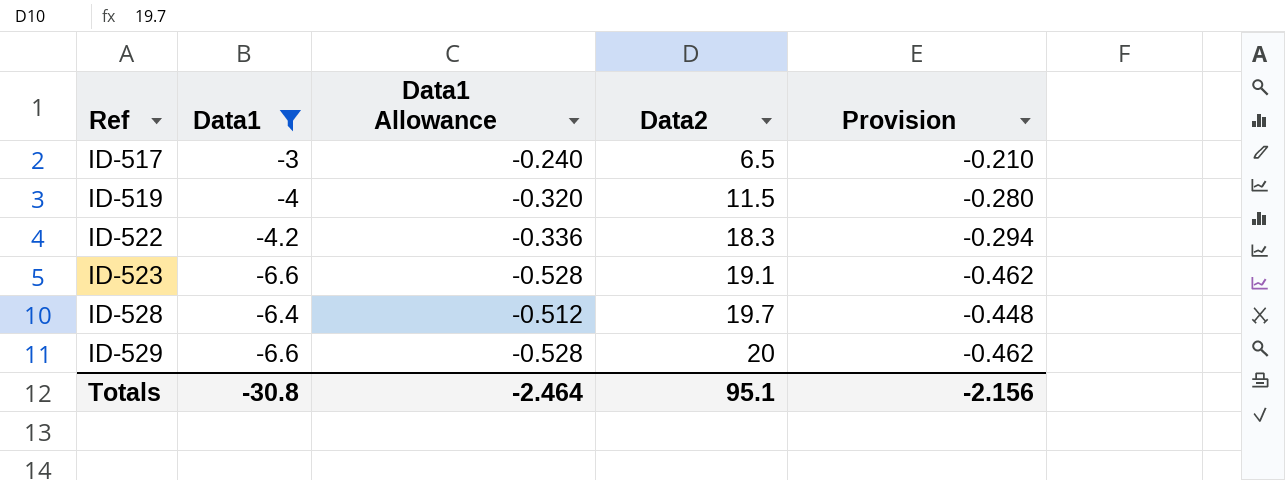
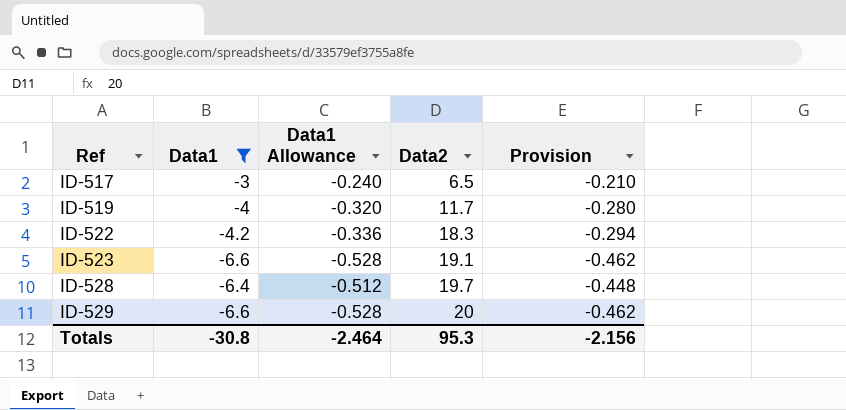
ID-519 | Data2: 11.5 -> 11.7
Totals | Data2: 95.1 -> 95.3

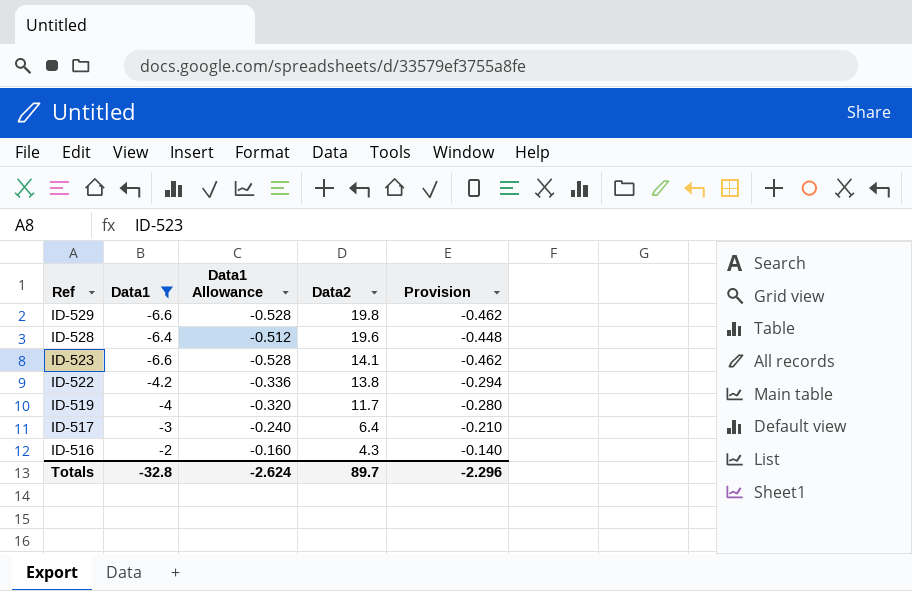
row order: Ref ascending -> Ref descending
ID-529 | Data2: 20 -> 19.8
ID-528 | Data2: 19.7 -> 19.6
ID-523 | Data2: 19.1 -> 14.1
ID-522 | Data2: 18.3 -> 13.8
ID-517 | Data2: 6.5 -> 6.4
row ID-516: none -> -2 | -0.160 | 4.3 | -0.140
Totals | Data1: -30.8 -> -32.8
Totals | Data1 Allowance: -2.464 -> -2.624
Totals | Data2: 95.3 -> 89.7
Totals | Provision: -2.156 -> -2.296

